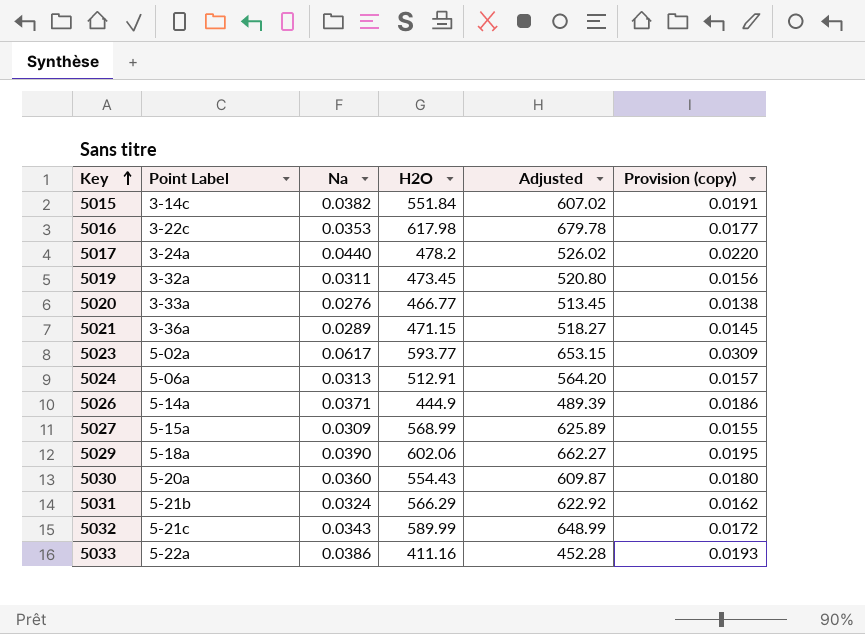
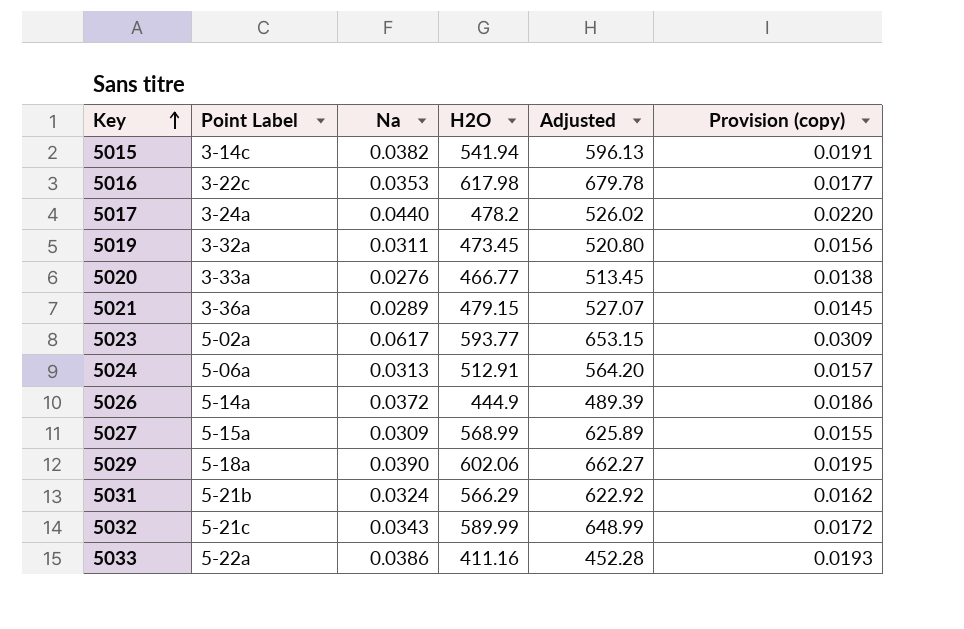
row 5030: 5-20a | 0.0360 | 554.43 | 609.87 | 0.0180 -> none
5015 | H2O: 551.84 -> 541.94
5015 | Adjusted: 607.02 -> 596.13
5021 | H2O: 471.15 -> 479.15
5021 | Adjusted: 518.27 -> 527.07
5026 | Na: 0.0371 -> 0.0372

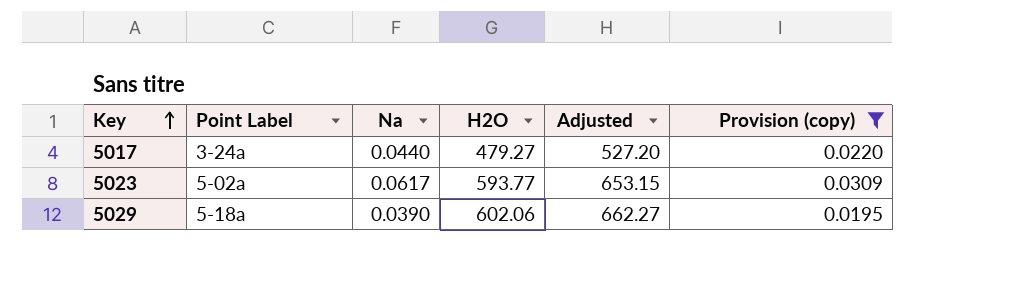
filter: none -> Provision (copy) >= 0.0195
5017 | H2O: 478.2 -> 479.27
5017 | Adjusted: 526.02 -> 527.20

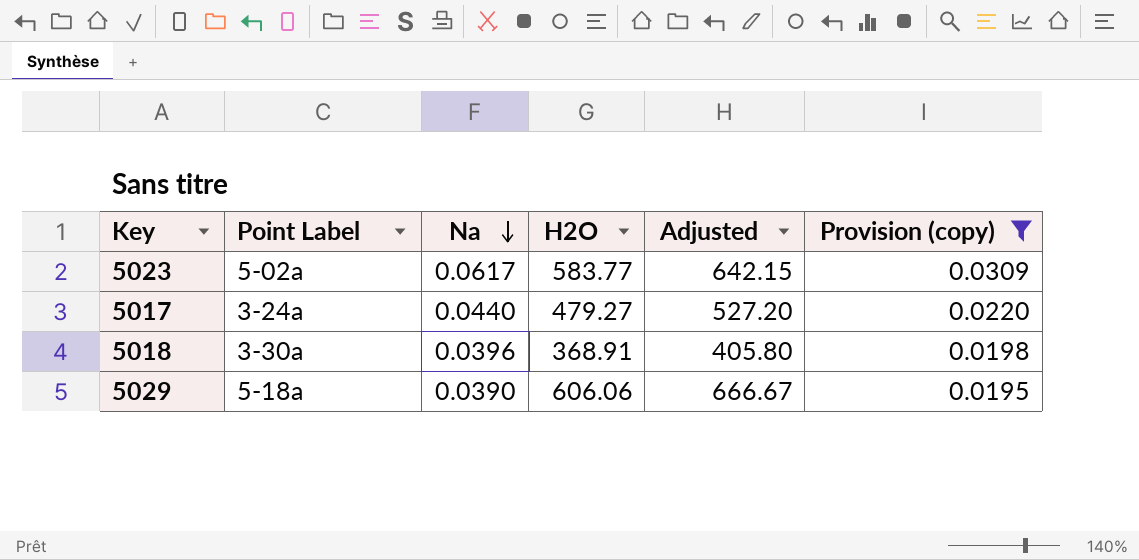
row order: Key ascending -> Na descending
5023 | H2O: 593.77 -> 583.77
5023 | Adjusted: 653.15 -> 642.15
row 5018: none -> 3-30a | 0.0396 | 368.91 | 405.80 | 0.0198
5029 | H2O: 602.06 -> 606.06
5029 | Adjusted: 662.27 -> 666.67

